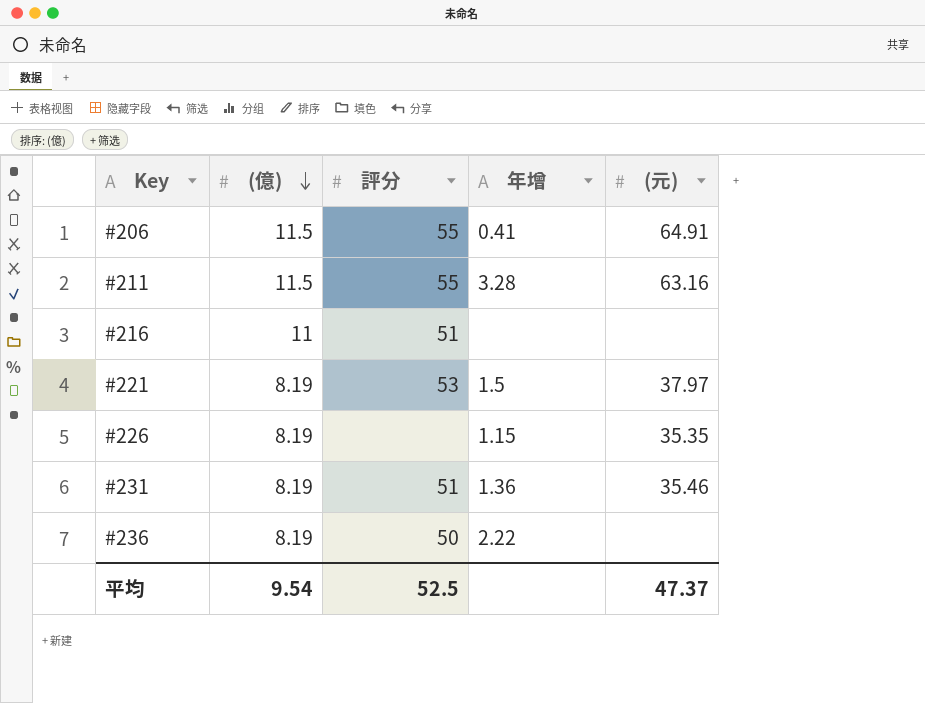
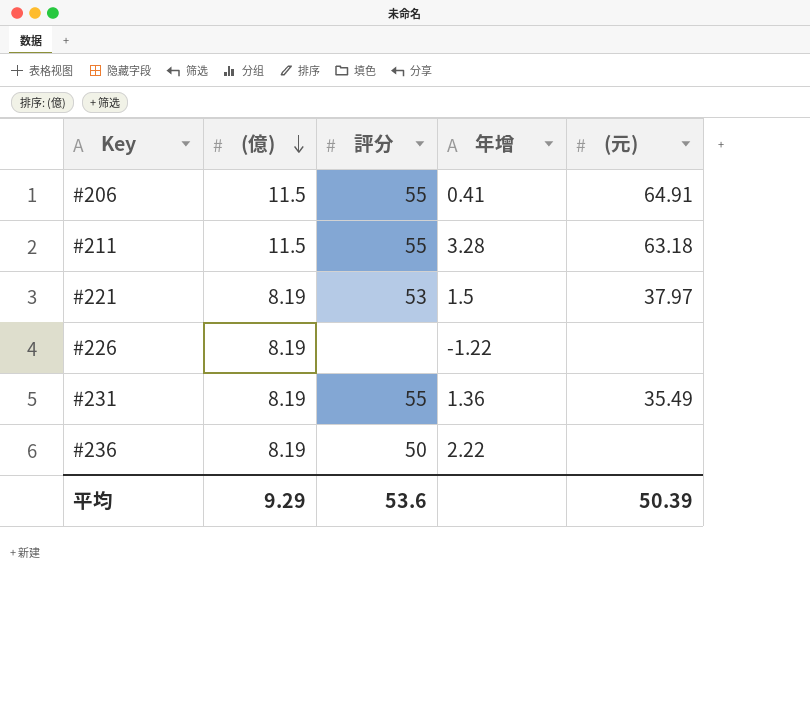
row #216: 11 | 51 | none | none -> none
#211 | (元): 63.16 -> 63.18
#226 | 年增: 1.15 -> -1.22
#226 | (元): 35.35 -> none
#231 | 評分: 51 -> 55
#231 | (元): 35.46 -> 35.49
平均 | (億): 9.54 -> 9.29
平均 | 評分: 52.5 -> 53.6
平均 | (元): 47.37 -> 50.39

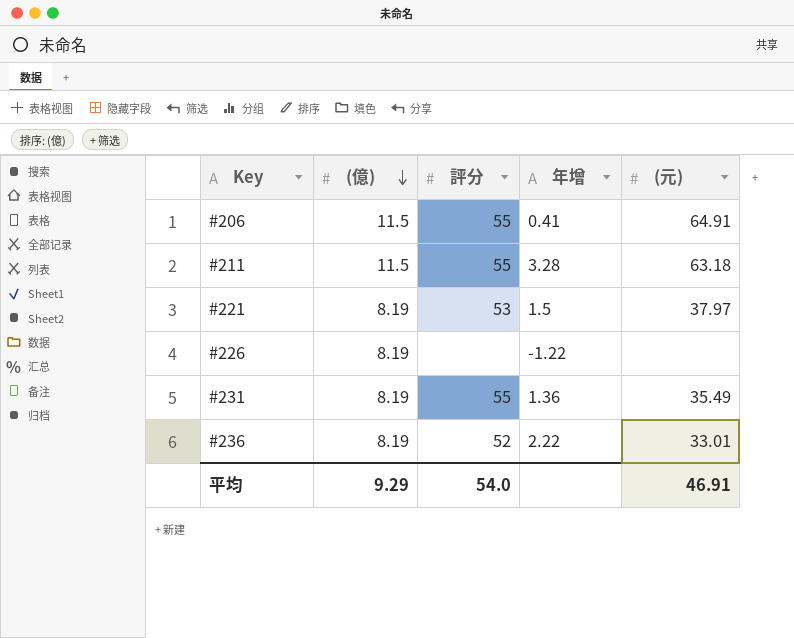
#236 | 評分: 50 -> 52
#236 | (元): none -> 33.01
平均 | 評分: 53.6 -> 54.0
平均 | (元): 50.39 -> 46.91

